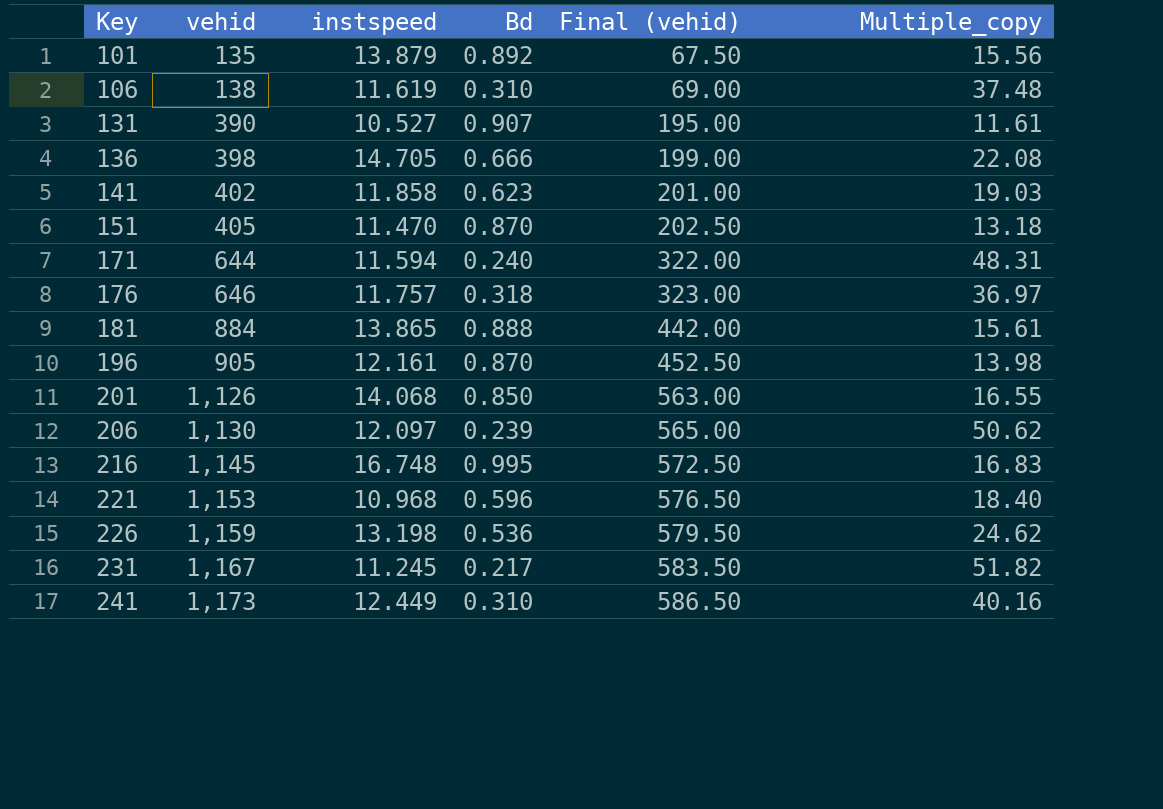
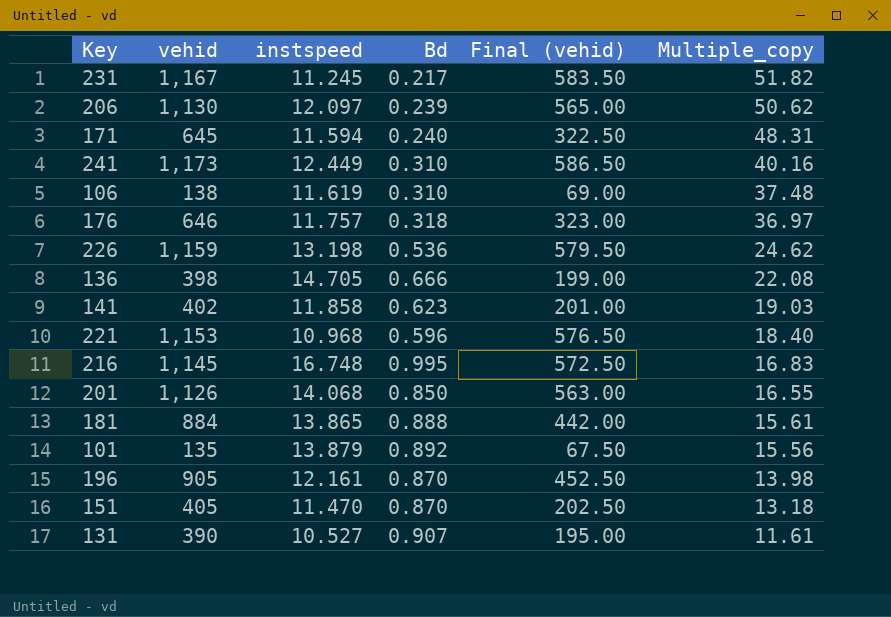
row order: Key ascending -> Multiple_copy descending
171 | vehid: 644 -> 645
171 | Final (vehid): 322.00 -> 322.50

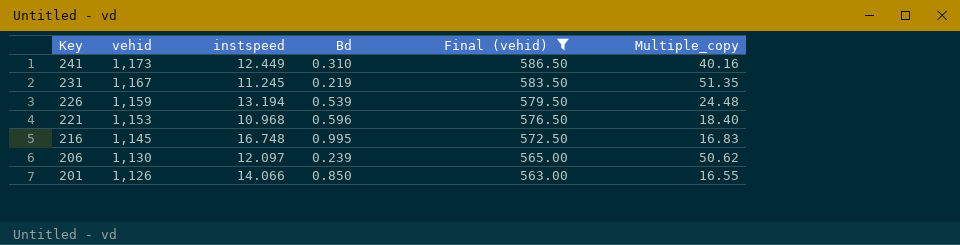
filter: none -> Final (vehid) >= 563.00
row order: Multiple_copy descending -> Key descending
231 | Bd: 0.217 -> 0.219
231 | Multiple_copy: 51.82 -> 51.35
226 | instspeed: 13.198 -> 13.194
226 | Bd: 0.536 -> 0.539
226 | Multiple_copy: 24.62 -> 24.48
201 | instspeed: 14.068 -> 14.066

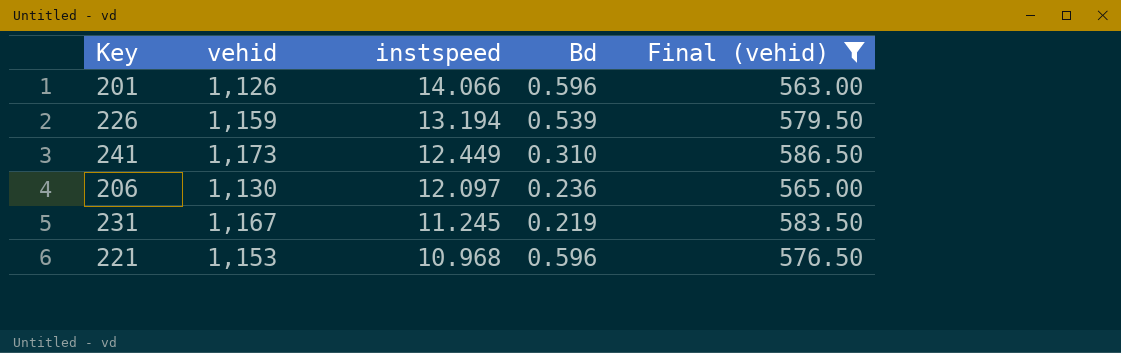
row order: Key descending -> instspeed descending
column Multiple_copy | formula: [instspeed] / [Bd] -> none
row 216: 1,145 | 16.748 | 0.995 | 572.50 | 16.83 -> none
201 | Bd: 0.850 -> 0.596
206 | Bd: 0.239 -> 0.236

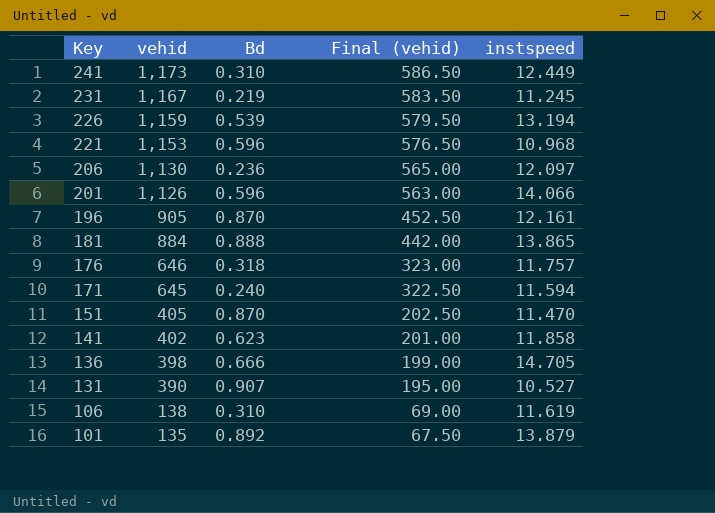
filter: Final (vehid) >= 563.00 -> none
row order: instspeed descending -> Key descending
column instspeed | position: 3 -> 5

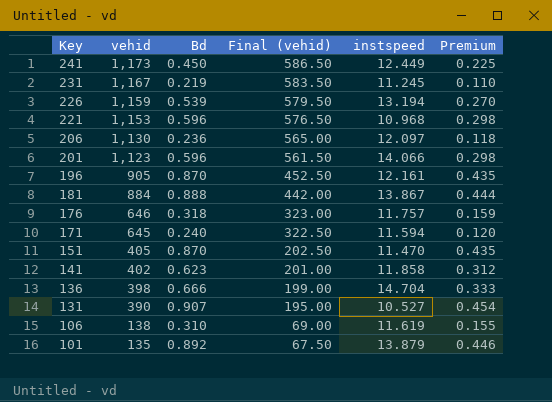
column Premium | formula: none -> [Bd] * 0.5
241 | Bd: 0.310 -> 0.450
201 | vehid: 1,126 -> 1,123
201 | Final (vehid): 563.00 -> 561.50
181 | instspeed: 13.865 -> 13.867
136 | instspeed: 14.705 -> 14.704

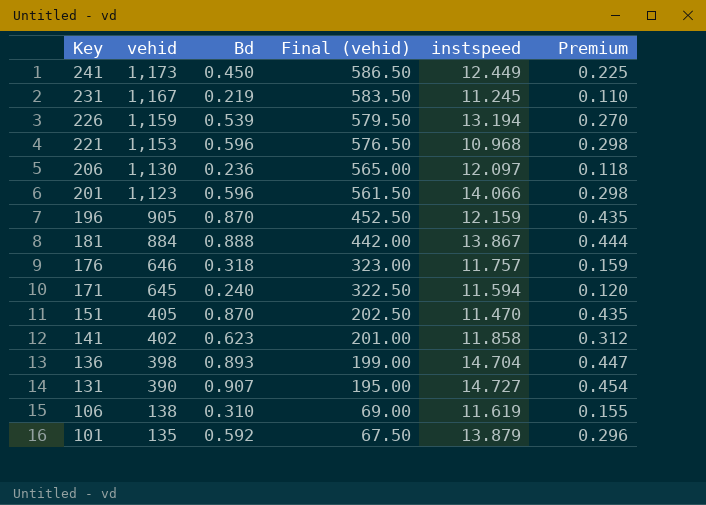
196 | instspeed: 12.161 -> 12.159
136 | Bd: 0.666 -> 0.893
136 | Premium: 0.333 -> 0.447
131 | instspeed: 10.527 -> 14.727
101 | Bd: 0.892 -> 0.592
101 | Premium: 0.446 -> 0.296

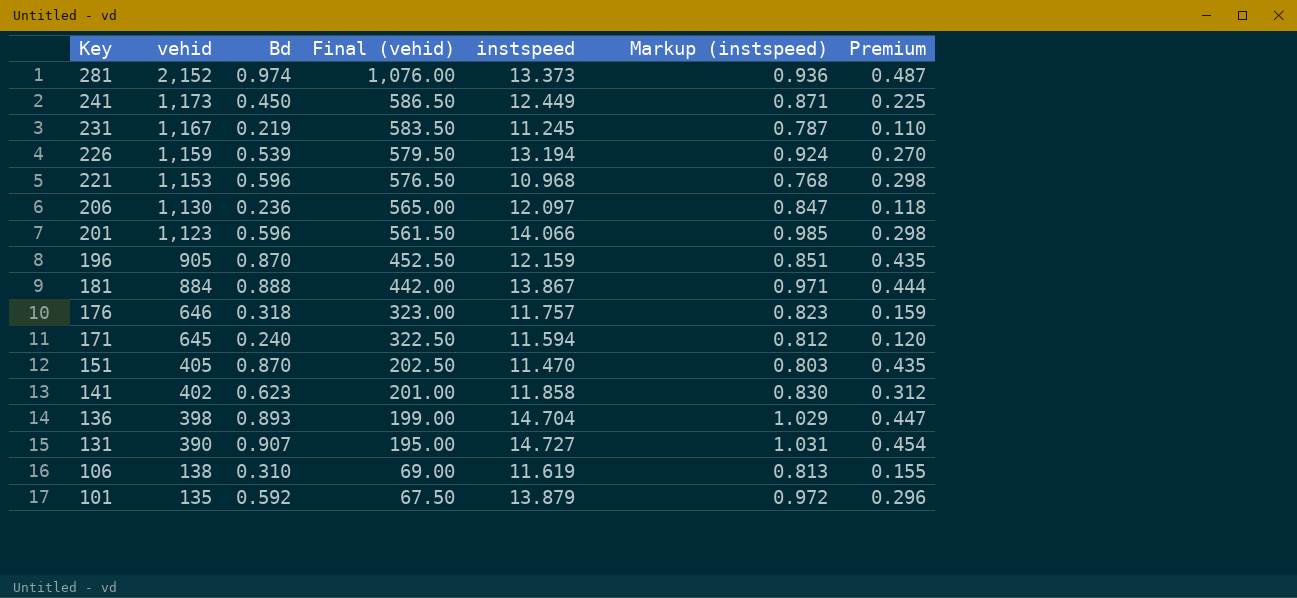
column Markup (instspeed) | formula: none -> [instspeed] * 0.07
row 281: none -> 2,152 | 0.974 | 1,076.00 | 13.373 | 0.936 | 0.487

